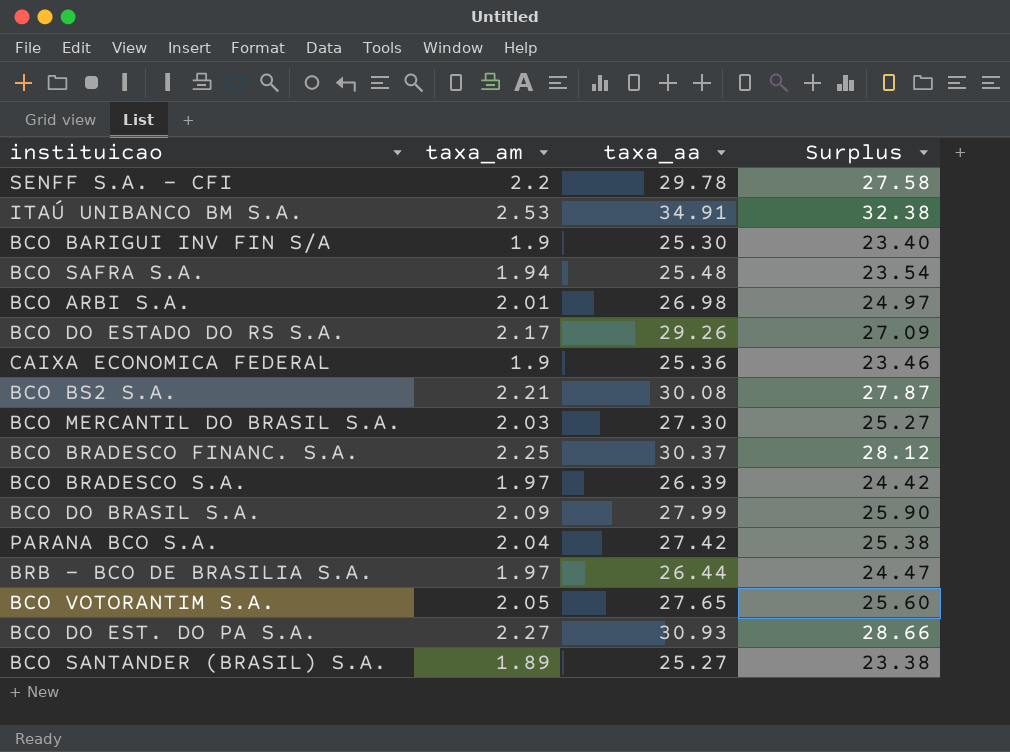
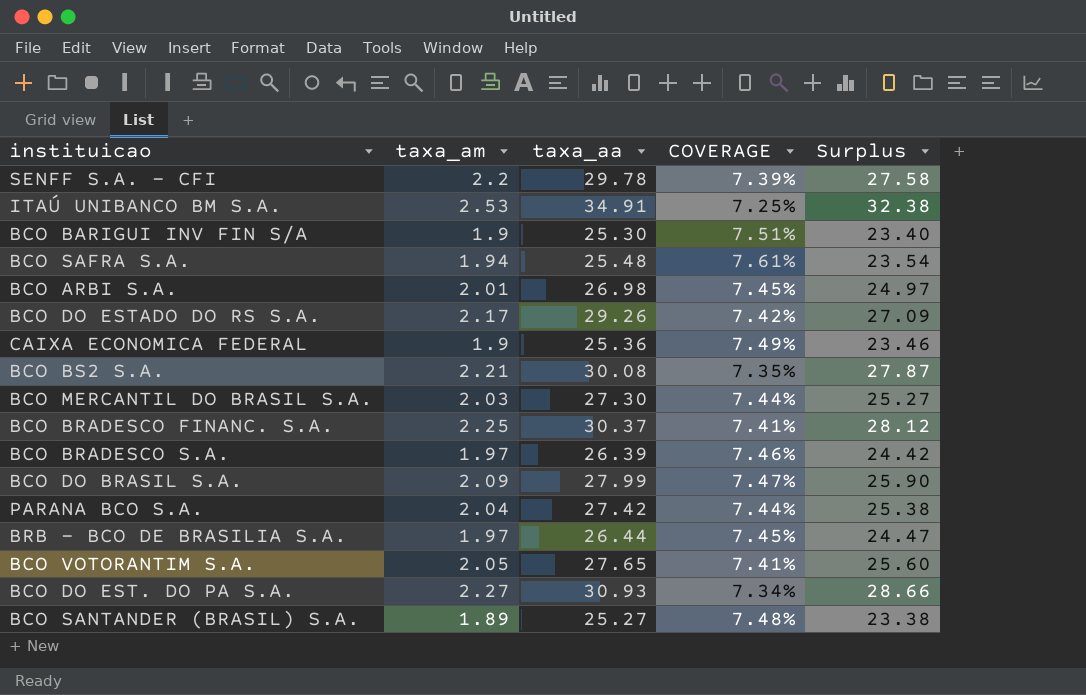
column COVERAGE | formula: none -> [taxa_am] / [taxa_aa]

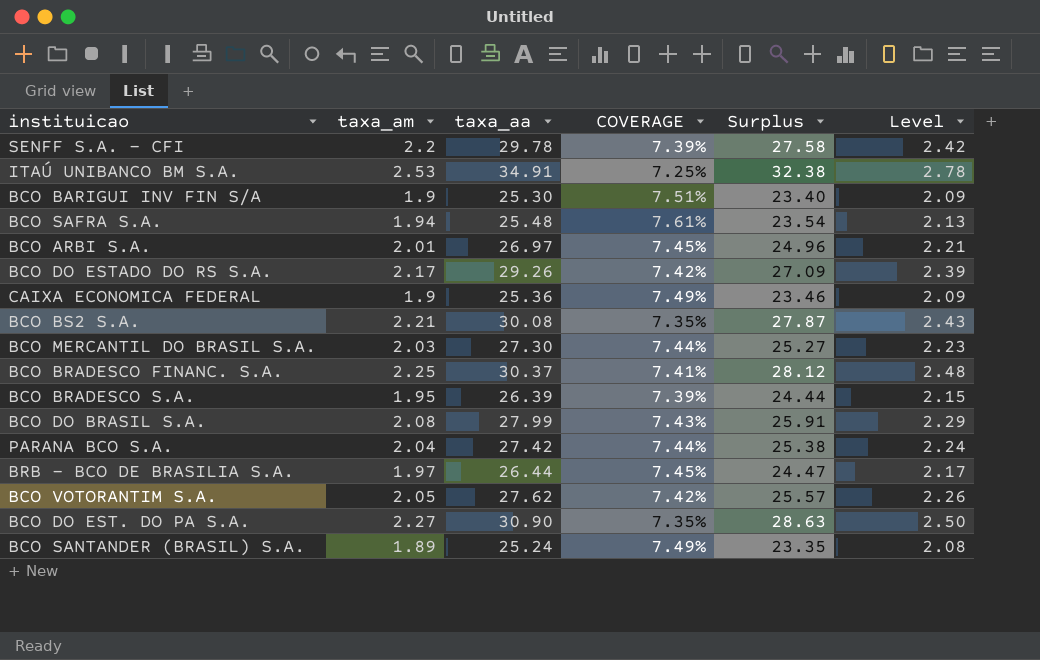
column Level | formula: none -> [taxa_am] * 1.1
BCO ARBI S.A. | taxa_aa: 26.98 -> 26.97
BCO ARBI S.A. | Surplus: 24.97 -> 24.96
BCO BRADESCO S.A. | taxa_am: 1.97 -> 1.95
BCO BRADESCO S.A. | COVERAGE: 7.46% -> 7.39%
BCO BRADESCO S.A. | Surplus: 24.42 -> 24.44
BCO DO BRASIL S.A. | taxa_am: 2.09 -> 2.08
BCO DO BRASIL S.A. | COVERAGE: 7.47% -> 7.43%
BCO DO BRASIL S.A. | Surplus: 25.90 -> 25.91
BCO VOTORANTIM S.A. | taxa_aa: 27.65 -> 27.62
BCO VOTORANTIM S.A. | COVERAGE: 7.41% -> 7.42%
BCO VOTORANTIM S.A. | Surplus: 25.60 -> 25.57
BCO DO EST. DO PA S.A. | taxa_aa: 30.93 -> 30.90
BCO DO EST. DO PA S.A. | COVERAGE: 7.34% -> 7.35%
BCO DO EST. DO PA S.A. | Surplus: 28.66 -> 28.63
BCO SANTANDER (BRASIL) S.A. | taxa_aa: 25.27 -> 25.24
BCO SANTANDER (BRASIL) S.A. | COVERAGE: 7.48% -> 7.49%
BCO SANTANDER (BRASIL) S.A. | Surplus: 23.38 -> 23.35

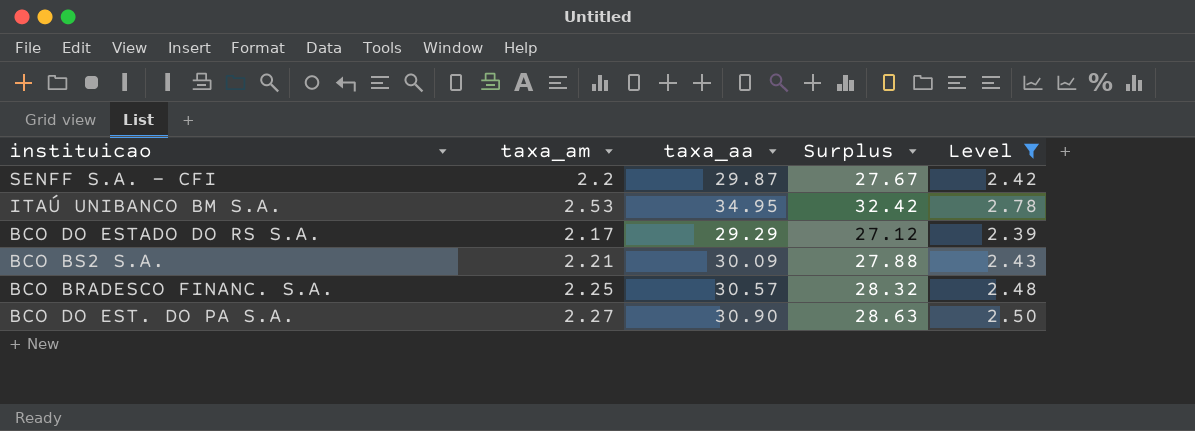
filter: none -> Level >= 2.39
column COVERAGE | formula: [taxa_am] / [taxa_aa] -> none
SENFF S.A. - CFI | taxa_aa: 29.78 -> 29.87
SENFF S.A. - CFI | Surplus: 27.58 -> 27.67
ITAÚ UNIBANCO BM S.A. | taxa_aa: 34.91 -> 34.95
ITAÚ UNIBANCO BM S.A. | Surplus: 32.38 -> 32.42
BCO DO ESTADO DO RS S.A. | taxa_aa: 29.26 -> 29.29
BCO DO ESTADO DO RS S.A. | Surplus: 27.09 -> 27.12
BCO BS2 S.A. | taxa_aa: 30.08 -> 30.09
BCO BS2 S.A. | Surplus: 27.87 -> 27.88
BCO BRADESCO FINANC. S.A. | taxa_aa: 30.37 -> 30.57
BCO BRADESCO FINANC. S.A. | Surplus: 28.12 -> 28.32

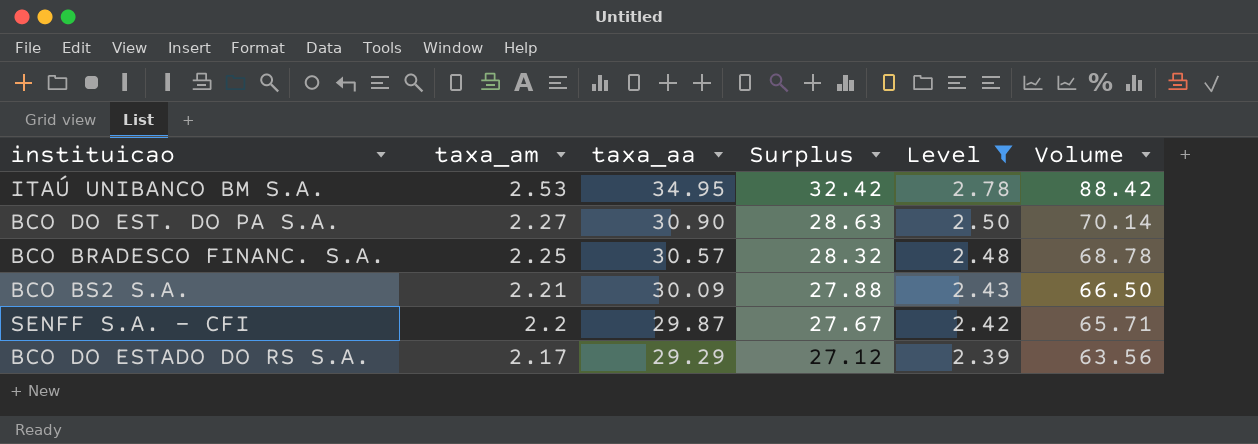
row order: none -> taxa_am descending
column Volume | formula: none -> [taxa_am] * [taxa_aa]

